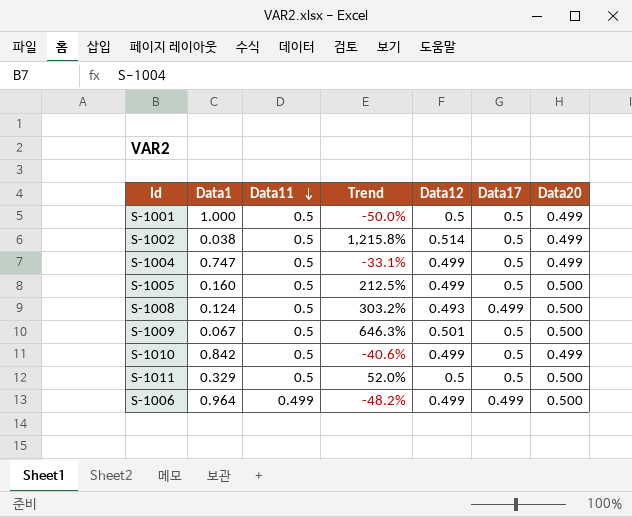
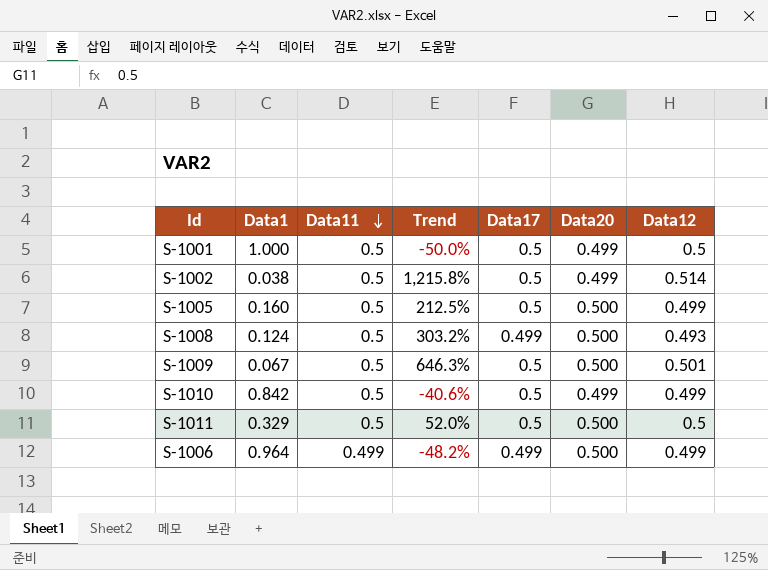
column Data12 | position: 5 -> 7
row S-1004: 0.747 | 0.5 | -33.1% | 0.499 | 0.5 | 0.499 -> none

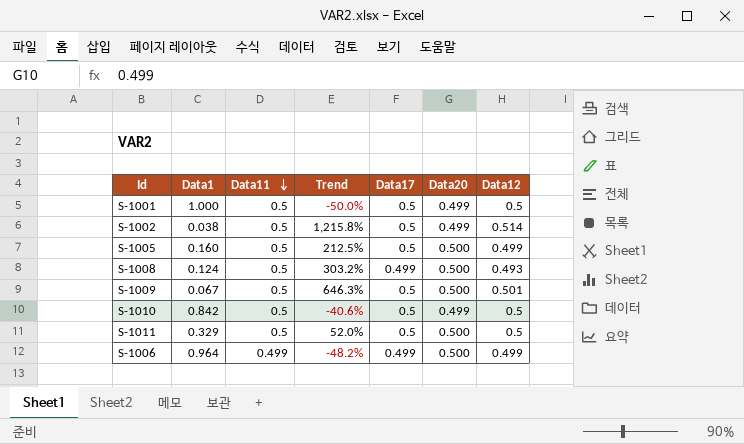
S-1010 | Data12: 0.499 -> 0.5

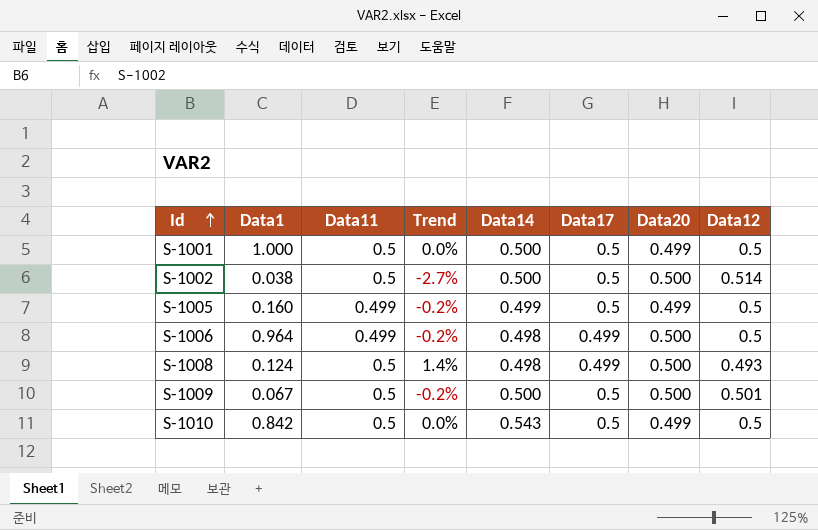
row order: Data11 descending -> Id ascending
column Trend | formula: ([Data11] - [Data1]) / [Data1] -> ([Data11] - [Data12]) / [Data12]
column Data14 | position: none -> 5
row S-1011: 0.329 | 0.5 | 52.0% | 0.5 | 0.500 | 0.5 -> none
S-1002 | Data20: 0.499 -> 0.500
S-1005 | Data11: 0.5 -> 0.499
S-1005 | Data20: 0.500 -> 0.499
S-1005 | Data12: 0.499 -> 0.5
S-1006 | Data12: 0.499 -> 0.5

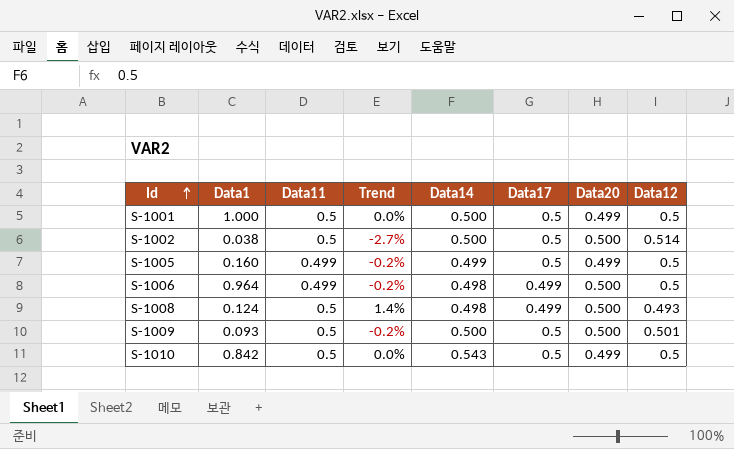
S-1009 | Data1: 0.067 -> 0.093

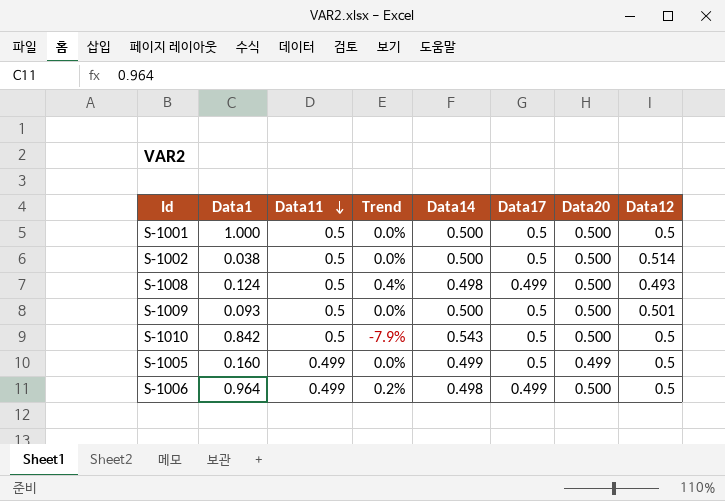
row order: Id ascending -> Data11 descending
column Trend | formula: ([Data11] - [Data12]) / [Data12] -> ([Data11] - [Data14]) / [Data14]
S-1001 | Data20: 0.499 -> 0.500
S-1010 | Data20: 0.499 -> 0.500

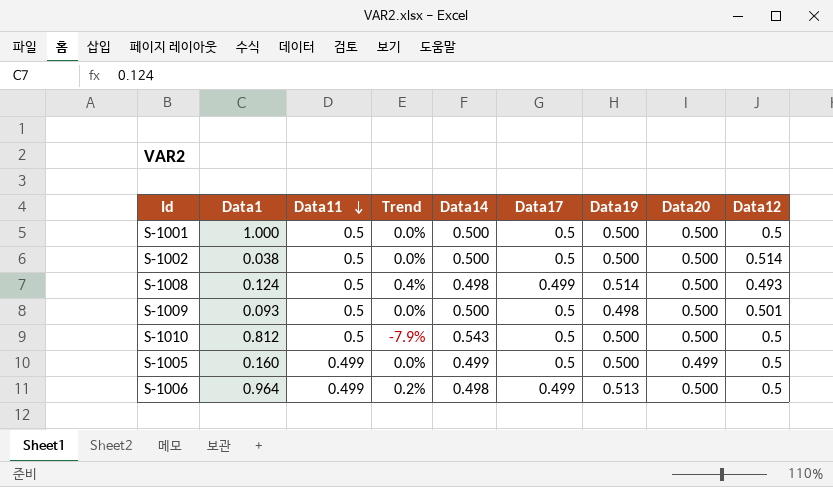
column Data19 | position: none -> 7
S-1010 | Data1: 0.842 -> 0.812

